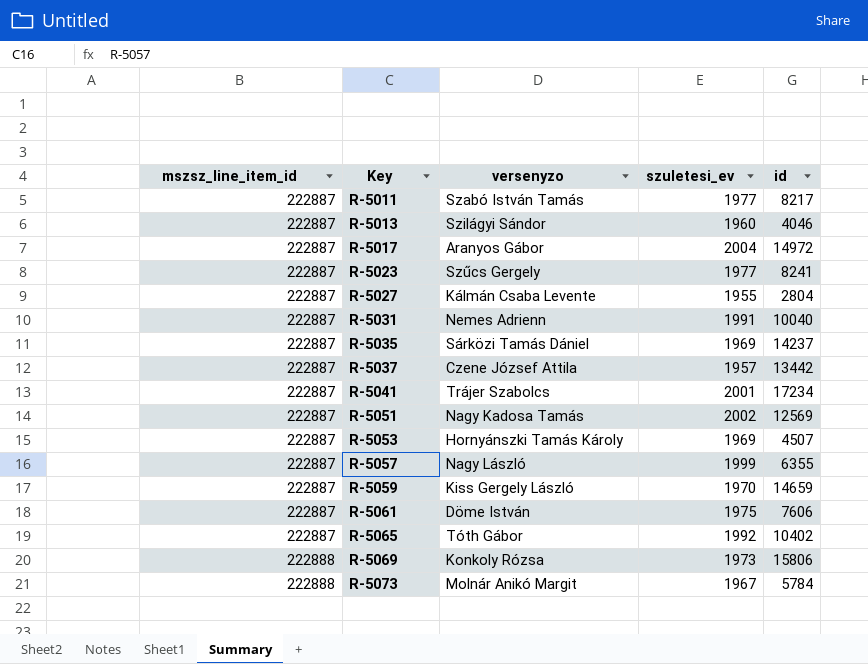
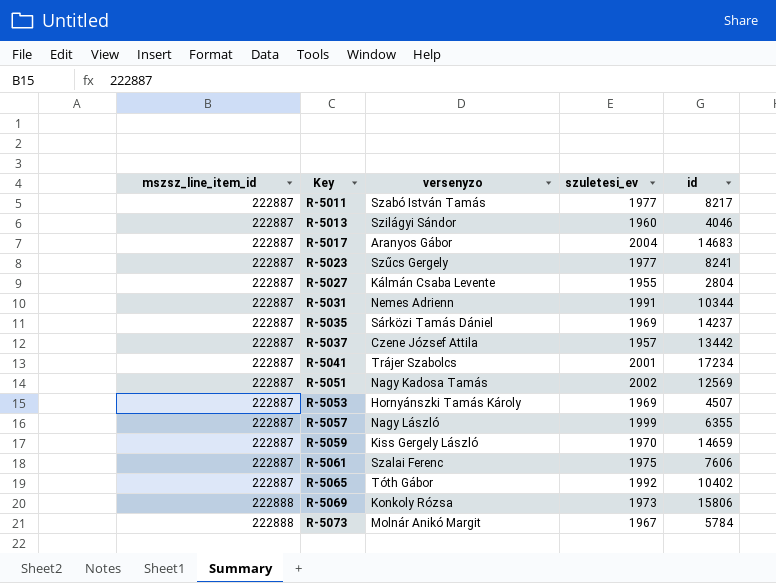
R-5017 | id: 14972 -> 14683
R-5031 | id: 10040 -> 10344
R-5061 | versenyzo: Döme István -> Szalai Ferenc

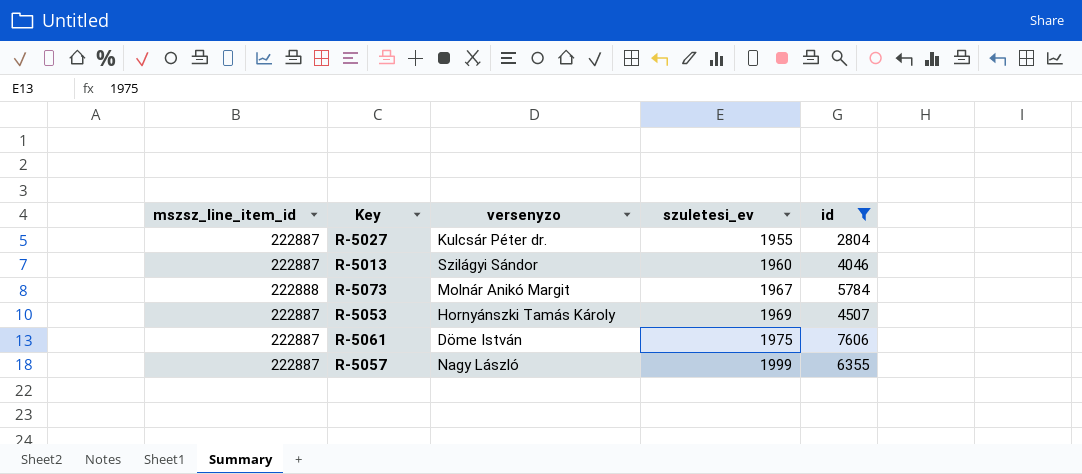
filter: none -> id <= 7606
row order: mszsz_line_item_id ascending -> szuletesi_ev ascending
R-5027 | versenyzo: Kálmán Csaba Levente -> Kulcsár Péter dr.
R-5061 | versenyzo: Szalai Ferenc -> Döme István

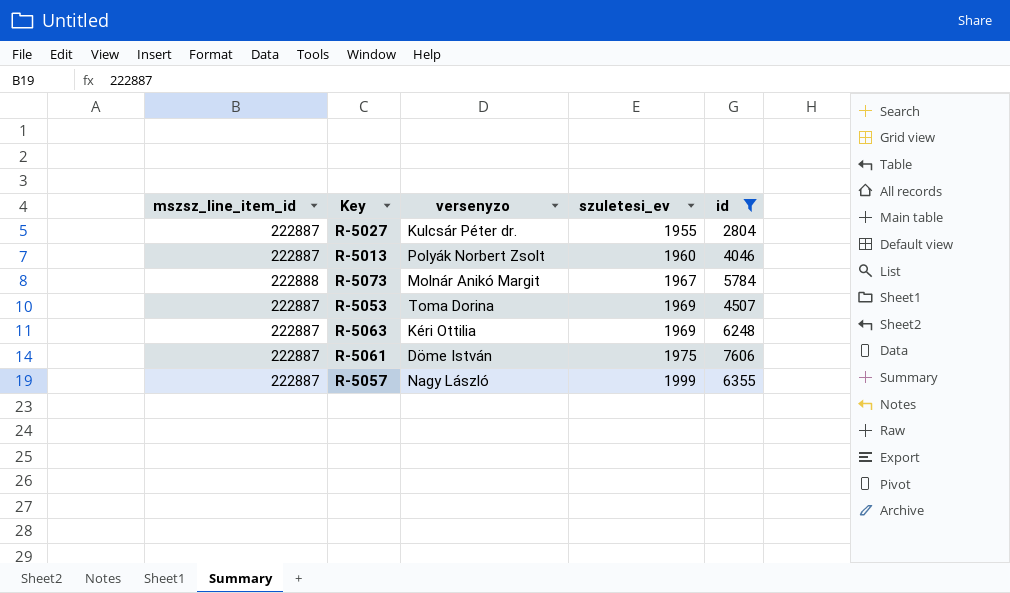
R-5013 | versenyzo: Szilágyi Sándor -> Polyák Norbert Zsolt
R-5053 | versenyzo: Hornyánszki Tamás Károly -> Toma Dorina
row R-5063: none -> 222887 | Kéri Ottilia | 1969 | 6248

